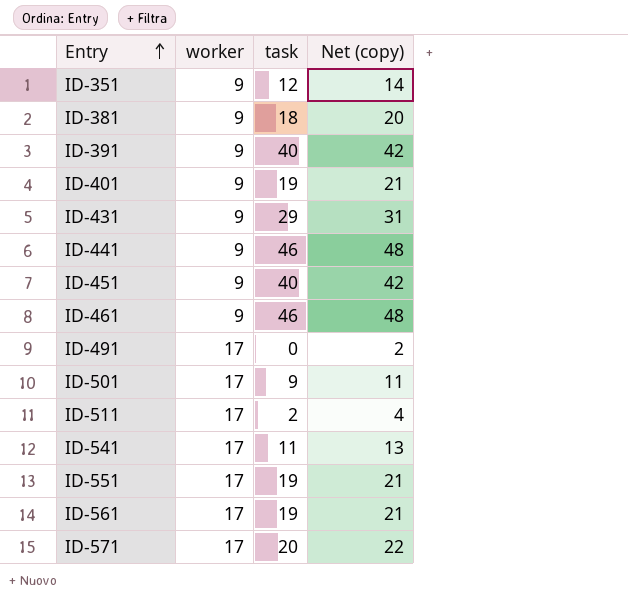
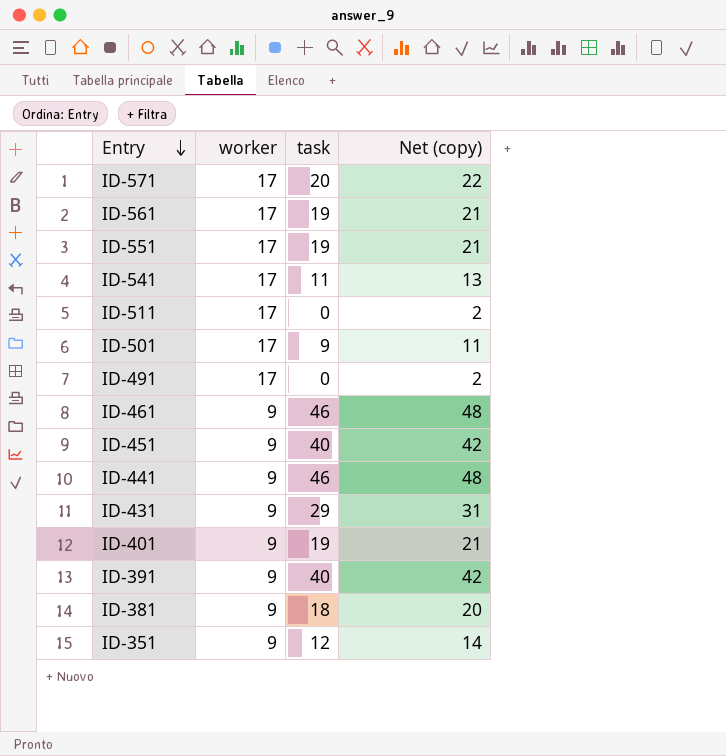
row order: Entry ascending -> Entry descending
ID-511 | task: 2 -> 0
ID-511 | Net (copy): 4 -> 2

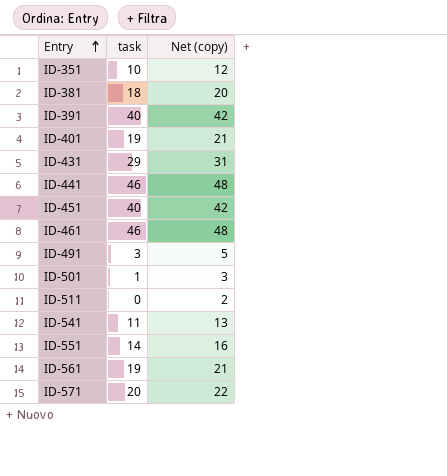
row order: Entry descending -> Entry ascending
column worker | position: 2 -> none
ID-351 | task: 12 -> 10
ID-351 | Net (copy): 14 -> 12
ID-491 | task: 0 -> 3
ID-491 | Net (copy): 2 -> 5
ID-501 | task: 9 -> 1
ID-501 | Net (copy): 11 -> 3
ID-551 | task: 19 -> 14
ID-551 | Net (copy): 21 -> 16

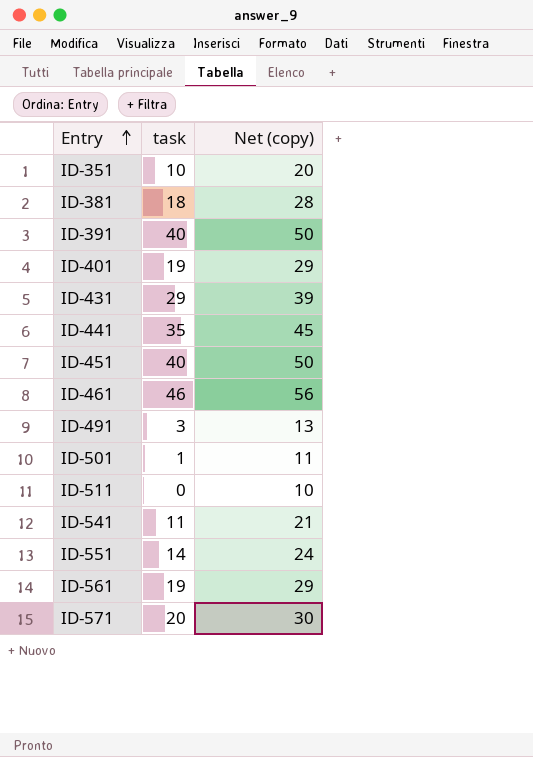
column Net (copy) | formula: [task] + 2 -> [task] + 10
ID-441 | task: 46 -> 35

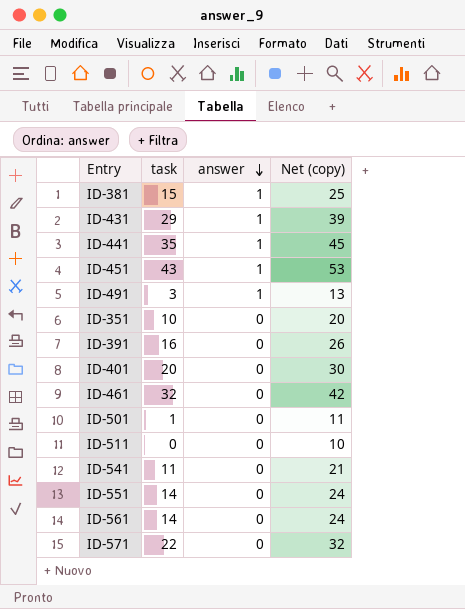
row order: Entry ascending -> answer descending
column answer | position: none -> 3
ID-381 | task: 18 -> 15
ID-381 | Net (copy): 28 -> 25
ID-451 | task: 40 -> 43
ID-451 | Net (copy): 50 -> 53
ID-391 | task: 40 -> 16
ID-391 | Net (copy): 50 -> 26
ID-401 | task: 19 -> 20
ID-401 | Net (copy): 29 -> 30
ID-461 | task: 46 -> 32
ID-461 | Net (copy): 56 -> 42
ID-561 | task: 19 -> 14
ID-561 | Net (copy): 29 -> 24
ID-571 | task: 20 -> 22
ID-571 | Net (copy): 30 -> 32

